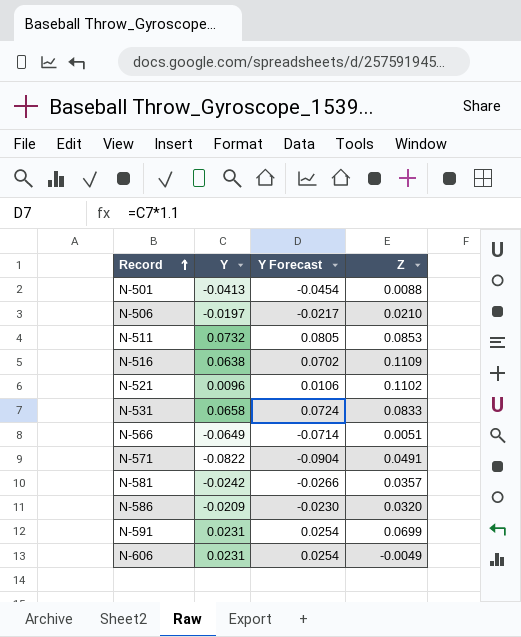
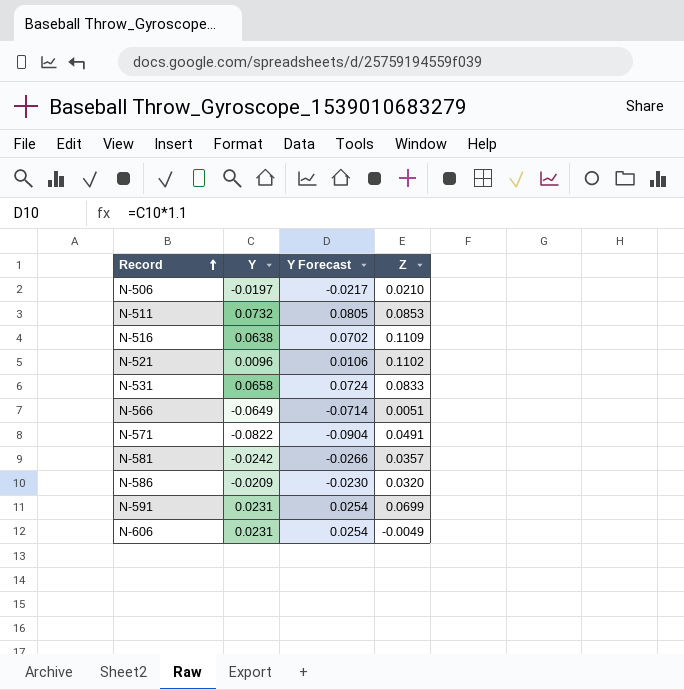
row N-501: -0.0413 | -0.0454 | 0.0088 -> none

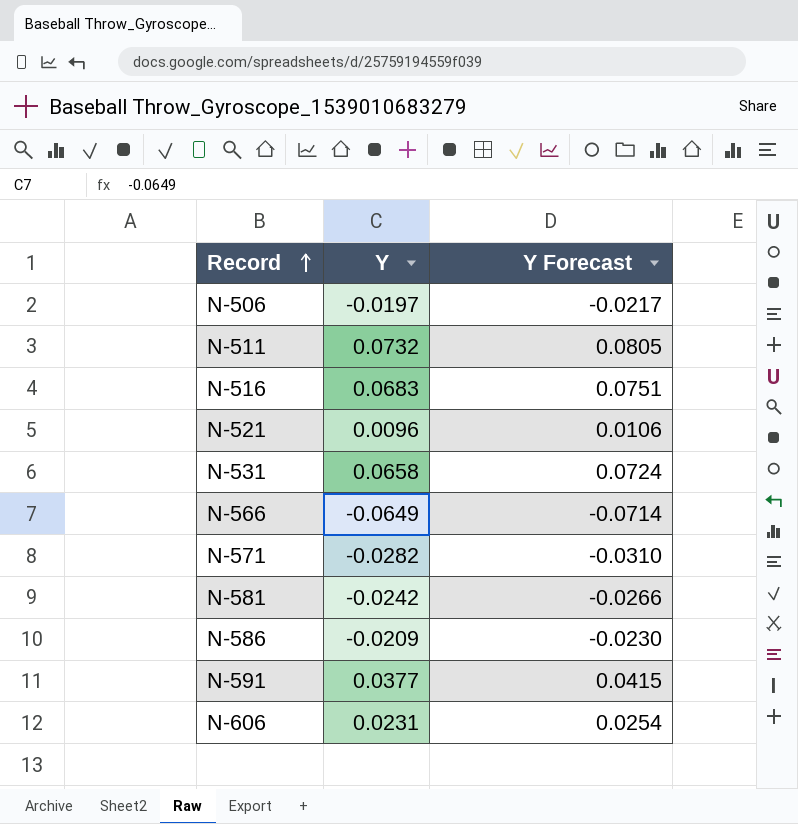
column Z | position: 4 -> none
N-516 | Y: 0.0638 -> 0.0683
N-516 | Y Forecast: 0.0702 -> 0.0751
N-571 | Y: -0.0822 -> -0.0282
N-571 | Y Forecast: -0.0904 -> -0.0310
N-591 | Y: 0.0231 -> 0.0377
N-591 | Y Forecast: 0.0254 -> 0.0415

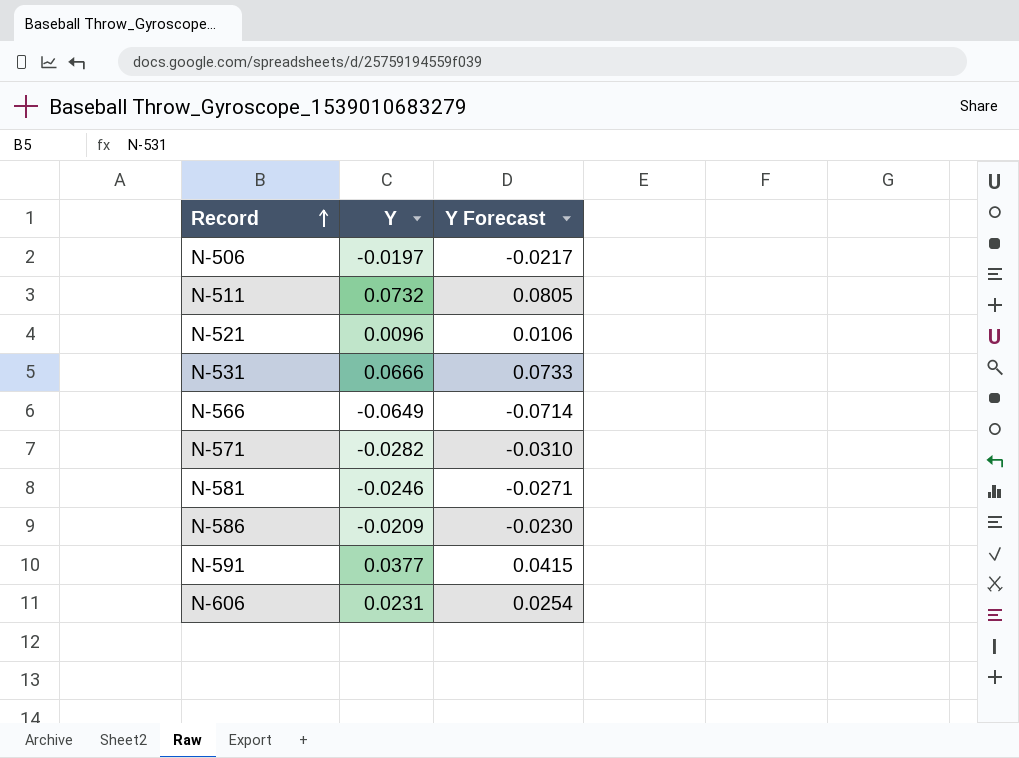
row N-516: 0.0683 | 0.0751 -> none
N-531 | Y: 0.0658 -> 0.0666
N-531 | Y Forecast: 0.0724 -> 0.0733
N-581 | Y: -0.0242 -> -0.0246
N-581 | Y Forecast: -0.0266 -> -0.0271

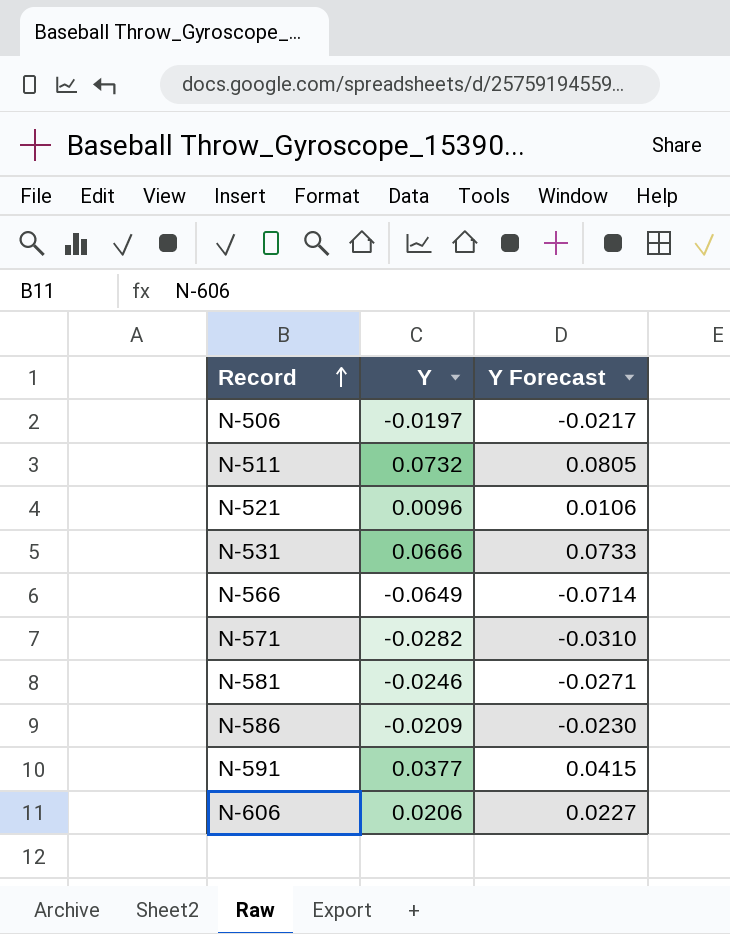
N-606 | Y: 0.0231 -> 0.0206
N-606 | Y Forecast: 0.0254 -> 0.0227

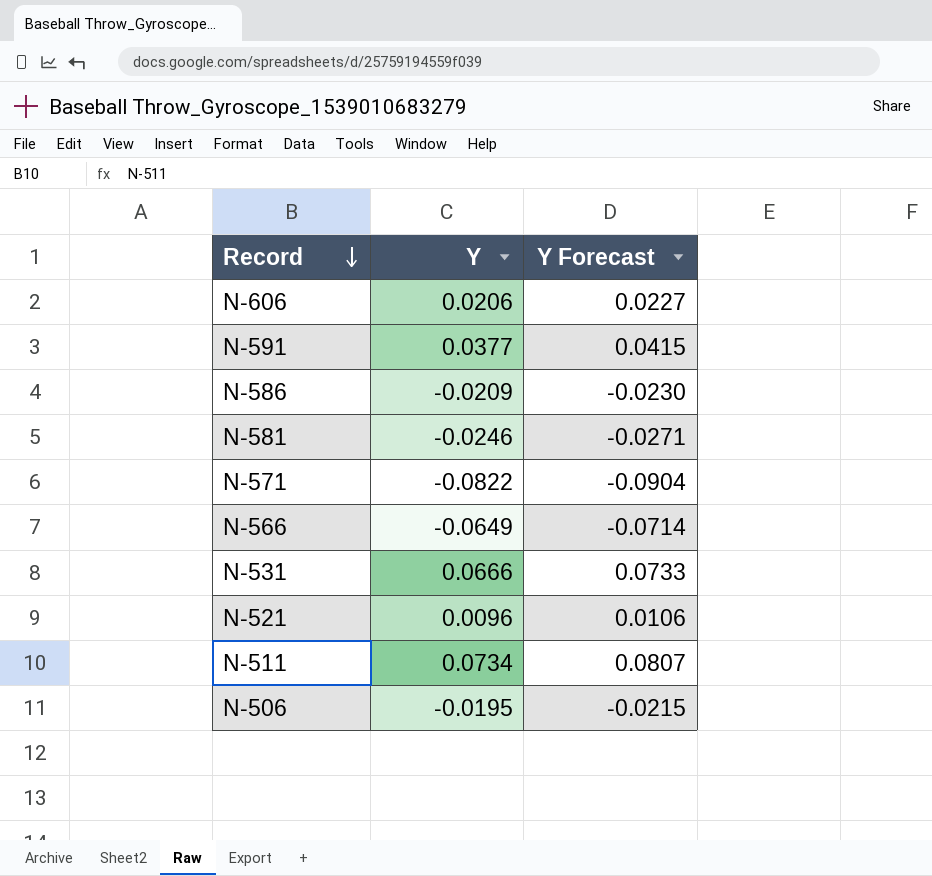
row order: Record ascending -> Record descending
N-571 | Y: -0.0282 -> -0.0822
N-571 | Y Forecast: -0.0310 -> -0.0904
N-511 | Y: 0.0732 -> 0.0734
N-511 | Y Forecast: 0.0805 -> 0.0807
N-506 | Y: -0.0197 -> -0.0195
N-506 | Y Forecast: -0.0217 -> -0.0215

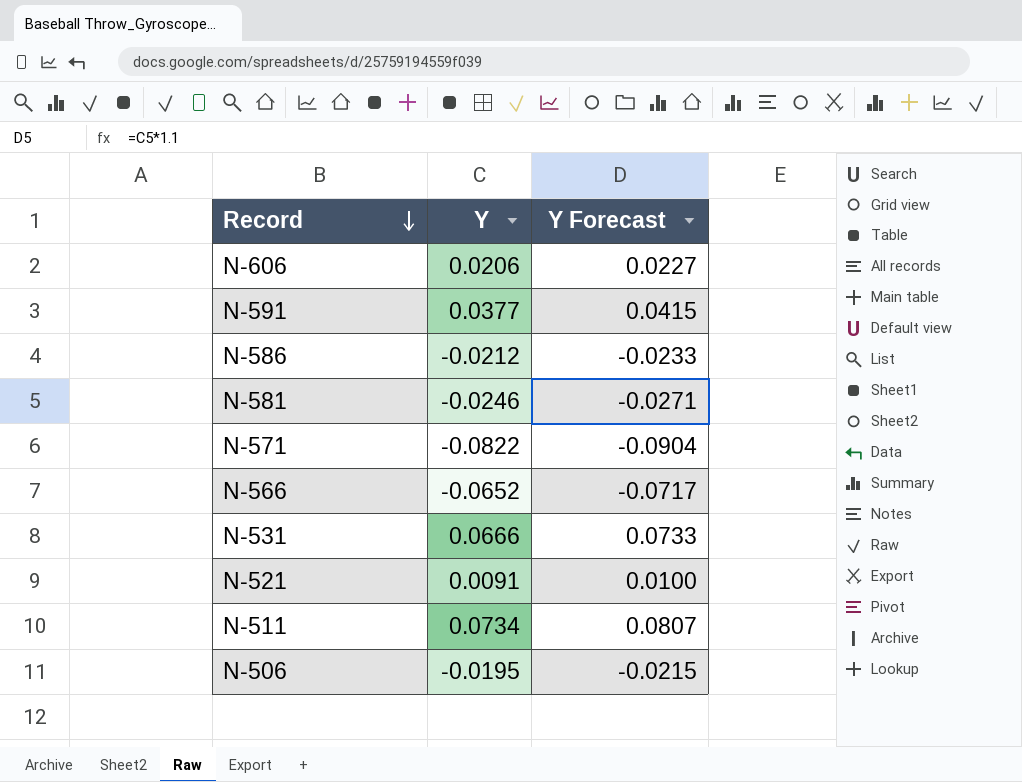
N-586 | Y: -0.0209 -> -0.0212
N-586 | Y Forecast: -0.0230 -> -0.0233
N-566 | Y: -0.0649 -> -0.0652
N-566 | Y Forecast: -0.0714 -> -0.0717
N-521 | Y: 0.0096 -> 0.0091
N-521 | Y Forecast: 0.0106 -> 0.0100

